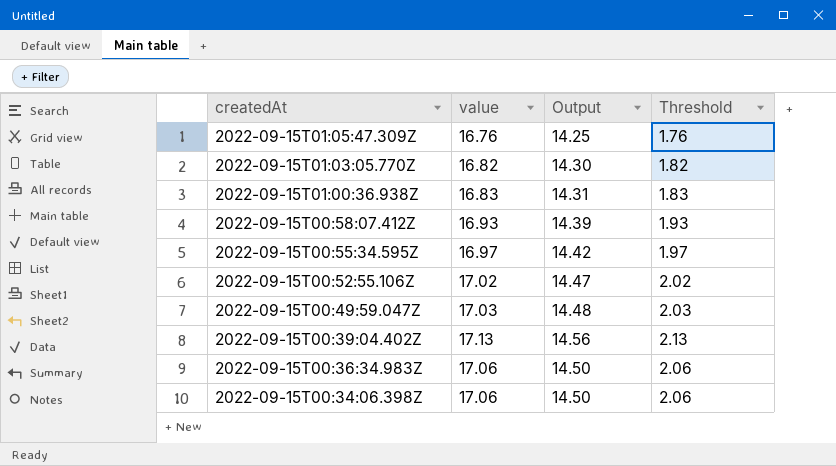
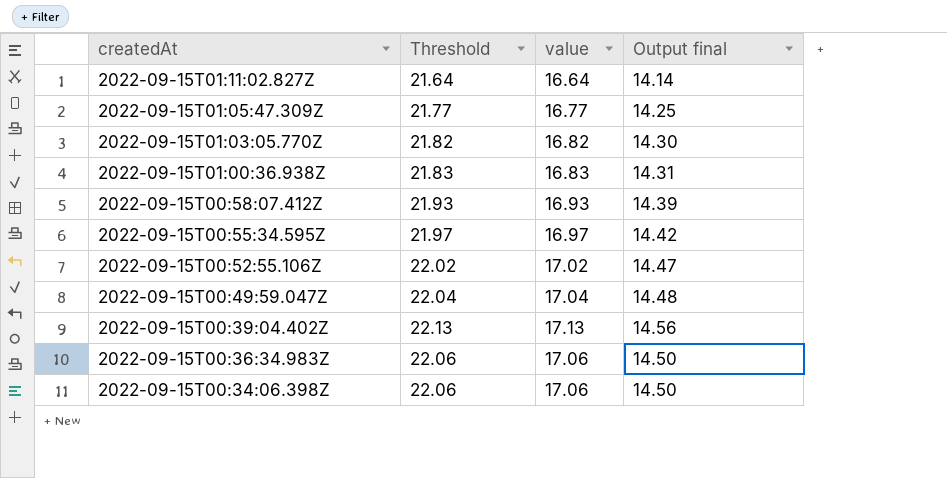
column Threshold | formula: [value] - 15 -> [value] + 5
column Threshold | position: 4 -> 2
column name: Output -> Output final
row 2022-09-15T01:11:02.827Z: none -> 21.64 | 16.64 | 14.14
2022-09-15T01:05:47.309Z | value: 16.76 -> 16.77
2022-09-15T00:49:59.047Z | value: 17.03 -> 17.04

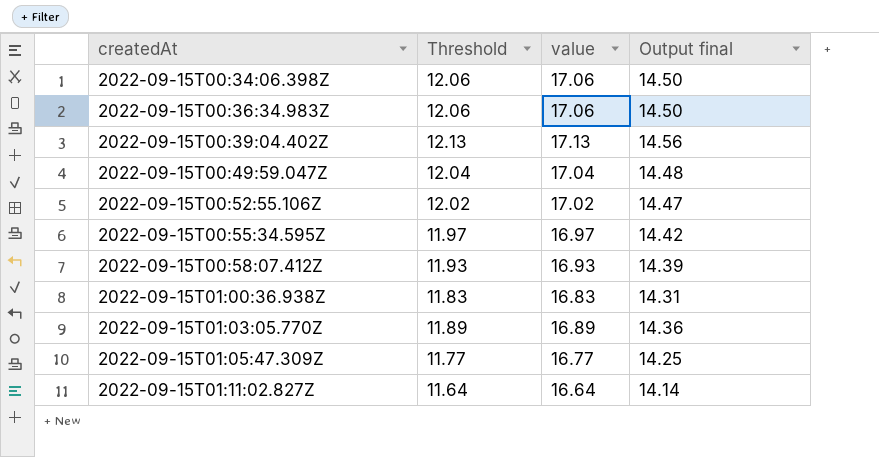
row order: createdAt descending -> createdAt ascending
column Threshold | formula: [value] + 5 -> [value] - 5
2022-09-15T01:03:05.770Z | value: 16.82 -> 16.89
2022-09-15T01:03:05.770Z | Output final: 14.30 -> 14.36

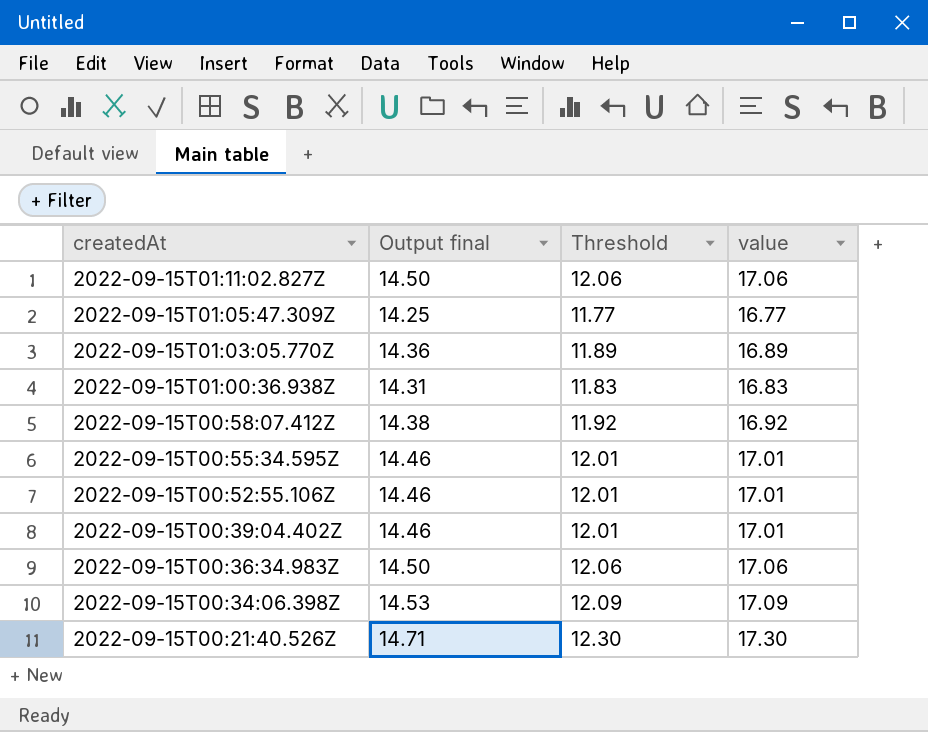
row order: createdAt ascending -> createdAt descending
column Output final | position: 4 -> 2
row 2022-09-15T00:49:59.047Z: 12.04 | 17.04 | 14.48 -> none
2022-09-15T01:11:02.827Z | Output final: 14.14 -> 14.50
2022-09-15T01:11:02.827Z | Threshold: 11.64 -> 12.06
2022-09-15T01:11:02.827Z | value: 16.64 -> 17.06
2022-09-15T00:58:07.412Z | Output final: 14.39 -> 14.38
2022-09-15T00:58:07.412Z | Threshold: 11.93 -> 11.92
2022-09-15T00:58:07.412Z | value: 16.93 -> 16.92
2022-09-15T00:55:34.595Z | Output final: 14.42 -> 14.46
2022-09-15T00:55:34.595Z | Threshold: 11.97 -> 12.01
2022-09-15T00:55:34.595Z | value: 16.97 -> 17.01
2022-09-15T00:52:55.106Z | Output final: 14.47 -> 14.46
2022-09-15T00:52:55.106Z | Threshold: 12.02 -> 12.01
2022-09-15T00:52:55.106Z | value: 17.02 -> 17.01
2022-09-15T00:39:04.402Z | Output final: 14.56 -> 14.46
2022-09-15T00:39:04.402Z | Threshold: 12.13 -> 12.01
2022-09-15T00:39:04.402Z | value: 17.13 -> 17.01
2022-09-15T00:34:06.398Z | Output final: 14.50 -> 14.53
2022-09-15T00:34:06.398Z | Threshold: 12.06 -> 12.09
2022-09-15T00:34:06.398Z | value: 17.06 -> 17.09
row 2022-09-15T00:21:40.526Z: none -> 14.71 | 12.30 | 17.30

